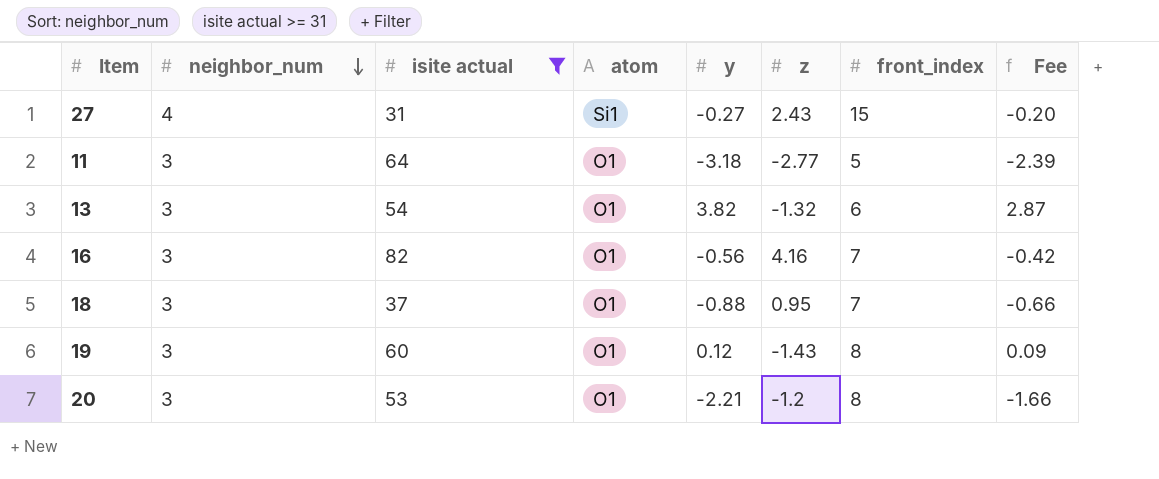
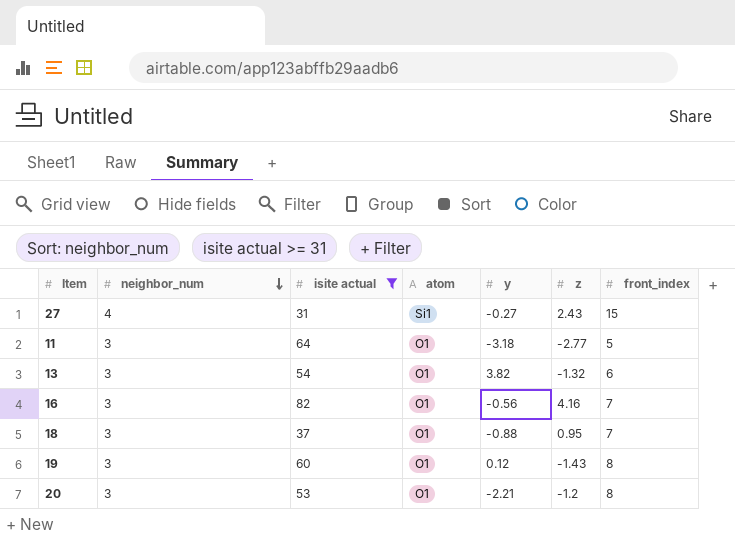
column Fee | formula: [y] * 0.75 -> none

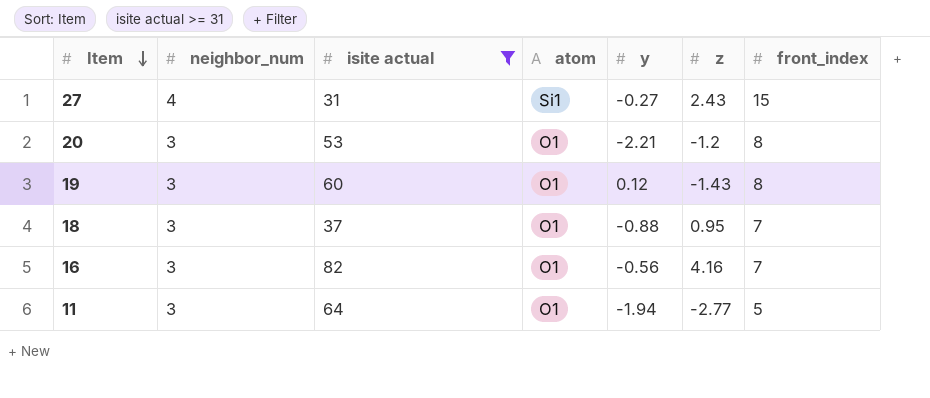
row order: neighbor_num descending -> Item descending
row 13: 3 | 54 | O1 | 3.82 | -1.32 | 6 -> none
11 | y: -3.18 -> -1.94

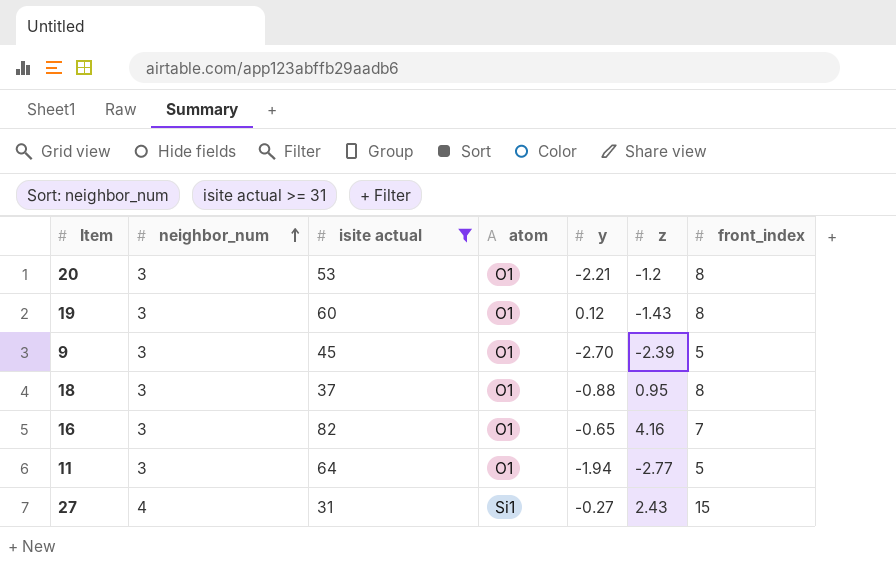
row order: Item descending -> neighbor_num ascending
row 9: none -> 3 | 45 | O1 | -2.70 | -2.39 | 5
18 | front_index: 7 -> 8
16 | y: -0.56 -> -0.65

